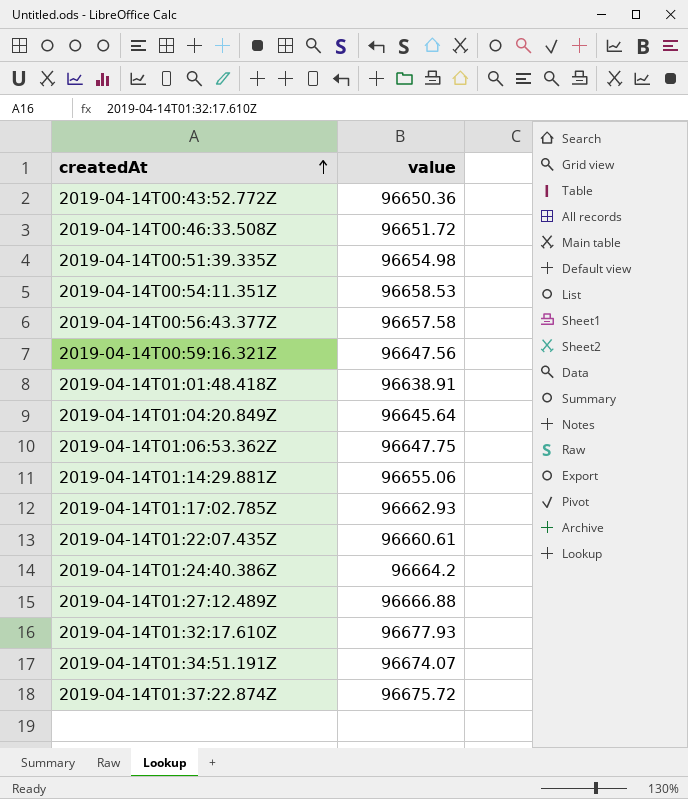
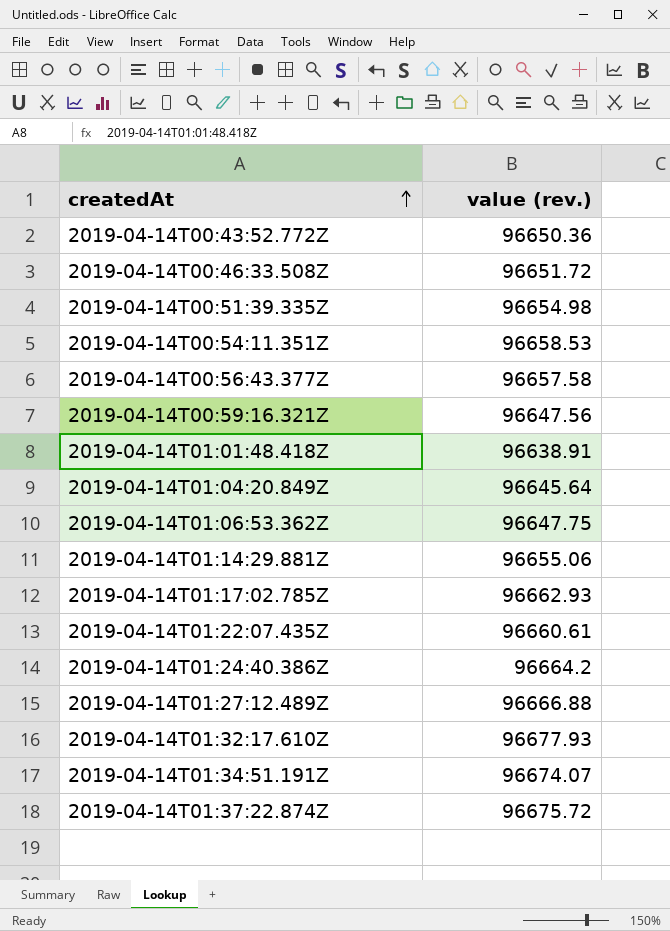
column name: value -> value (rev.)

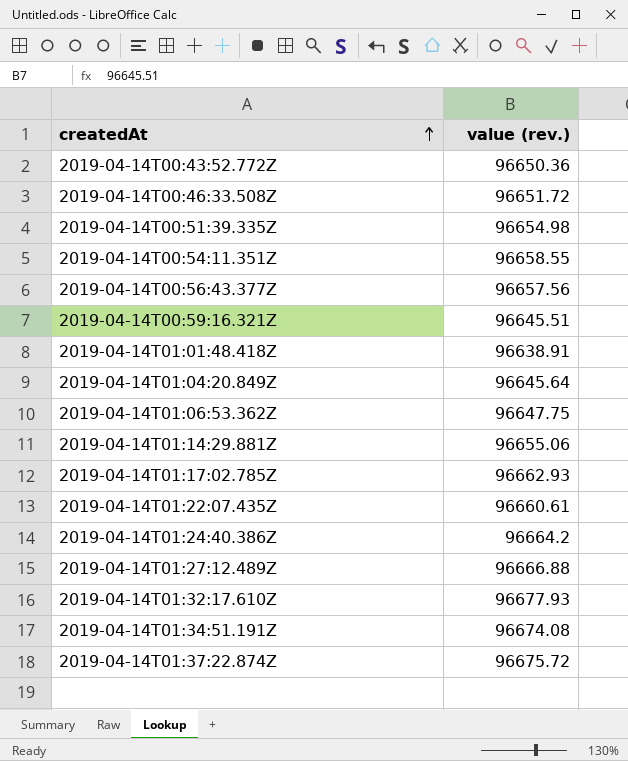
2019-04-14T00:54:11.351Z | value (rev.): 96658.53 -> 96658.55
2019-04-14T00:56:43.377Z | value (rev.): 96657.58 -> 96657.56
2019-04-14T00:59:16.321Z | value (rev.): 96647.56 -> 96645.51
2019-04-14T01:34:51.191Z | value (rev.): 96674.07 -> 96674.08

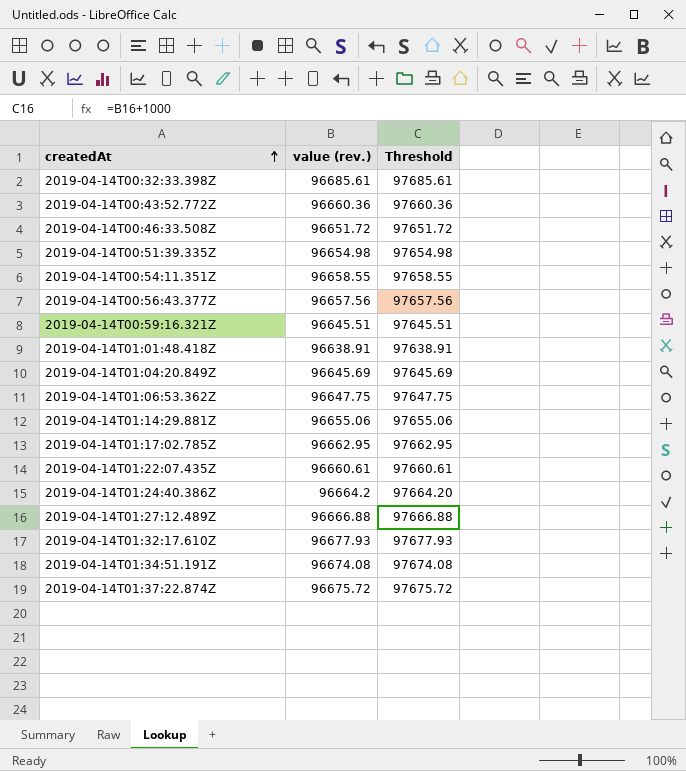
column Threshold | formula: none -> [value (rev.)] + 1000
row 2019-04-14T00:32:33.398Z: none -> 96685.61 | 97685.61
2019-04-14T00:43:52.772Z | value (rev.): 96650.36 -> 96660.36
2019-04-14T01:04:20.849Z | value (rev.): 96645.64 -> 96645.69
2019-04-14T01:17:02.785Z | value (rev.): 96662.93 -> 96662.95

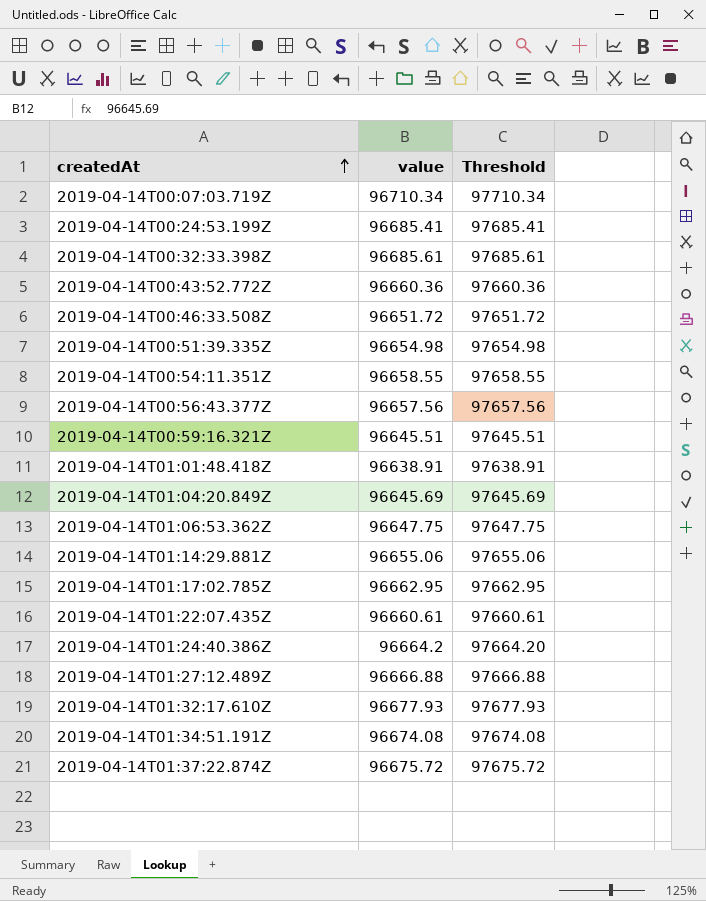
column name: value (rev.) -> value
row 2019-04-14T00:07:03.719Z: none -> 96710.34 | 97710.34
row 2019-04-14T00:24:53.199Z: none -> 96685.41 | 97685.41

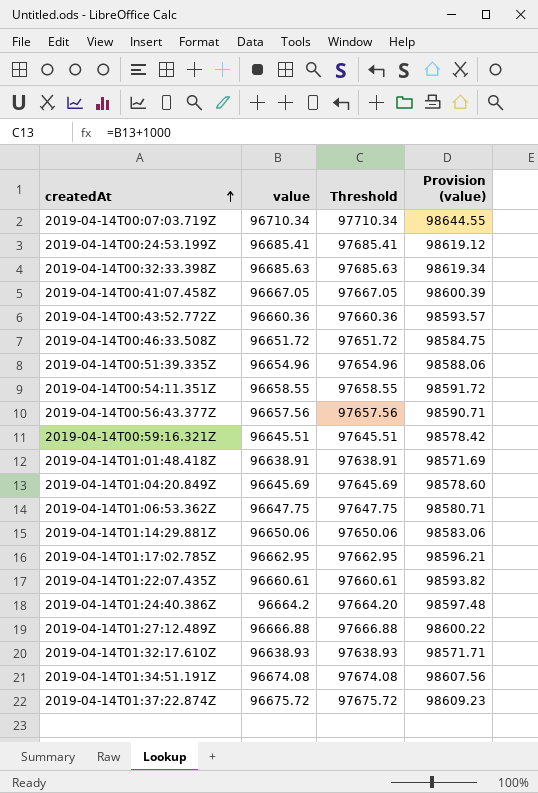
column Provision (value) | formula: none -> [value] * 1.02
2019-04-14T00:32:33.398Z | value: 96685.61 -> 96685.63
2019-04-14T00:32:33.398Z | Threshold: 97685.61 -> 97685.63
row 2019-04-14T00:41:07.458Z: none -> 96667.05 | 97667.05 | 98600.39
2019-04-14T00:51:39.335Z | value: 96654.98 -> 96654.96
2019-04-14T00:51:39.335Z | Threshold: 97654.98 -> 97654.96
2019-04-14T01:14:29.881Z | value: 96655.06 -> 96650.06
2019-04-14T01:14:29.881Z | Threshold: 97655.06 -> 97650.06
2019-04-14T01:32:17.610Z | value: 96677.93 -> 96638.93
2019-04-14T01:32:17.610Z | Threshold: 97677.93 -> 97638.93

